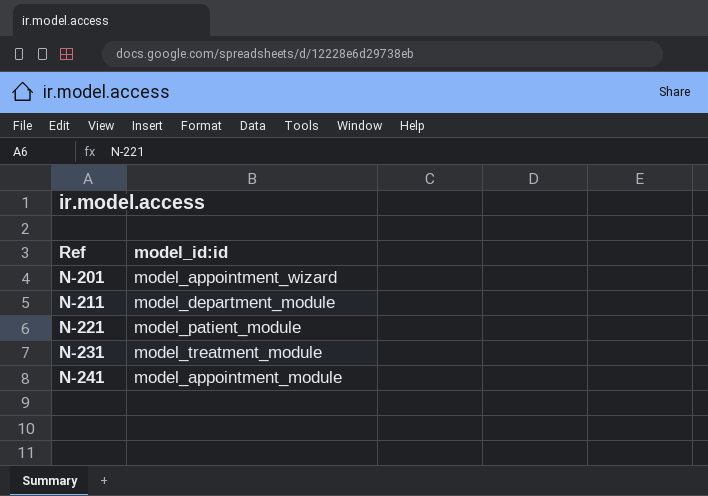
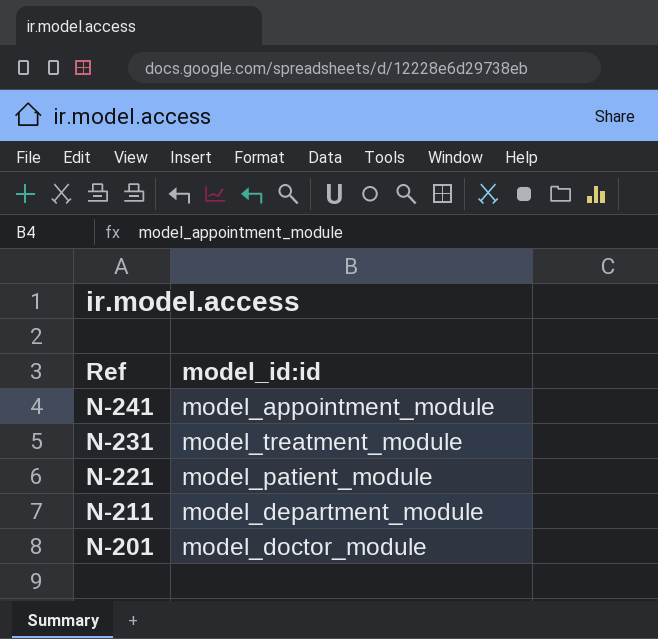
row order: Ref ascending -> Ref descending
N-201 | model_id:id: model_appointment_wizard -> model_doctor_module

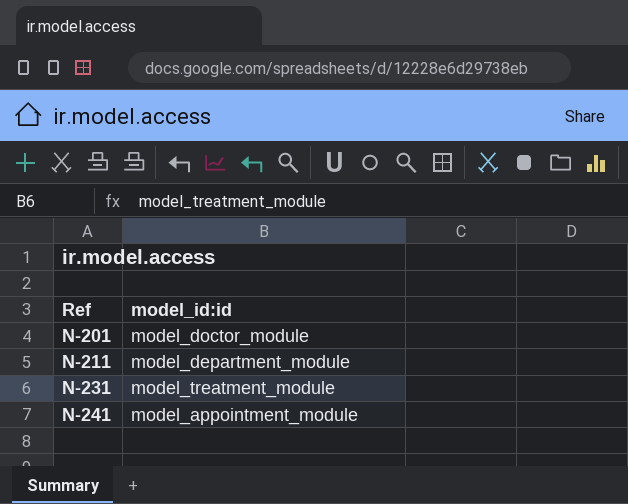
row order: Ref descending -> Ref ascending
row N-221: model_patient_module -> none

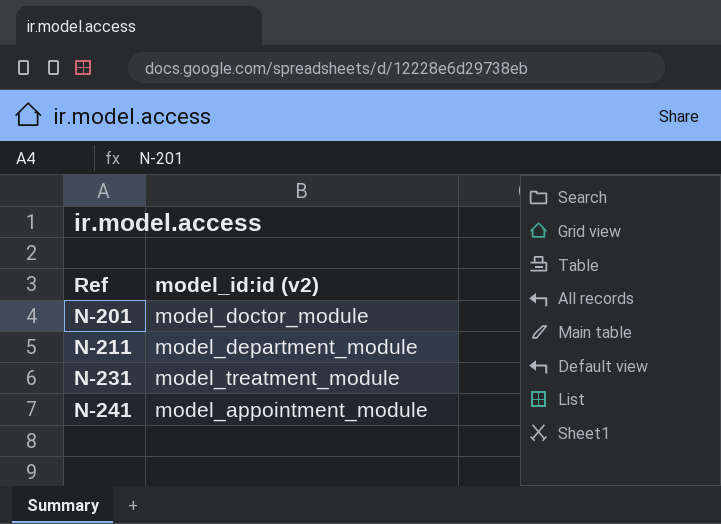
column name: model_id:id -> model_id:id (v2)

